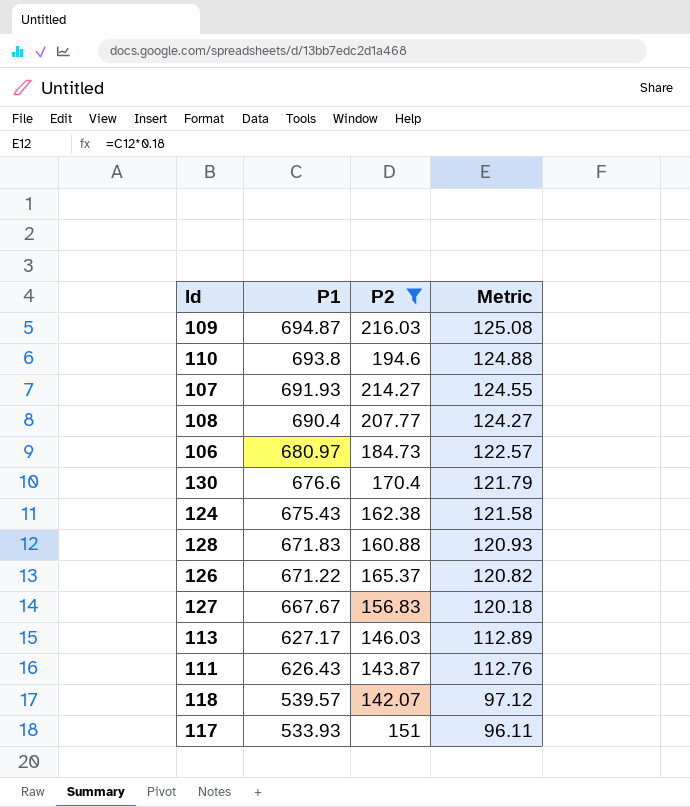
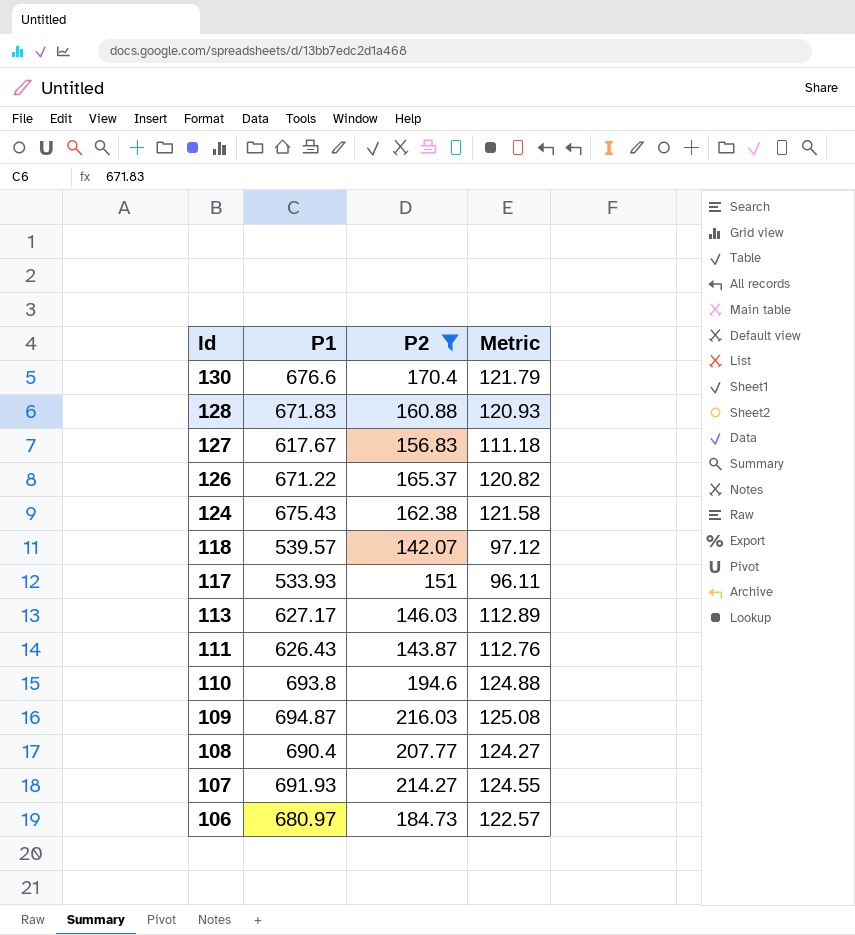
row order: P1 descending -> Id descending
127 | P1: 667.67 -> 617.67
127 | Metric: 120.18 -> 111.18

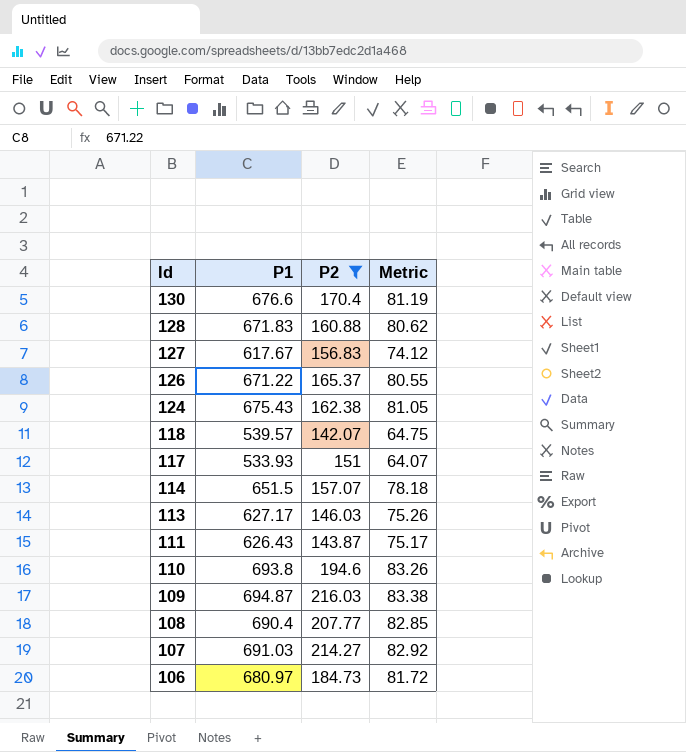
column Metric | formula: [P1] * 0.18 -> [P1] * 0.12
row 114: none -> 651.5 | 157.07 | 78.18
107 | P1: 691.93 -> 691.03

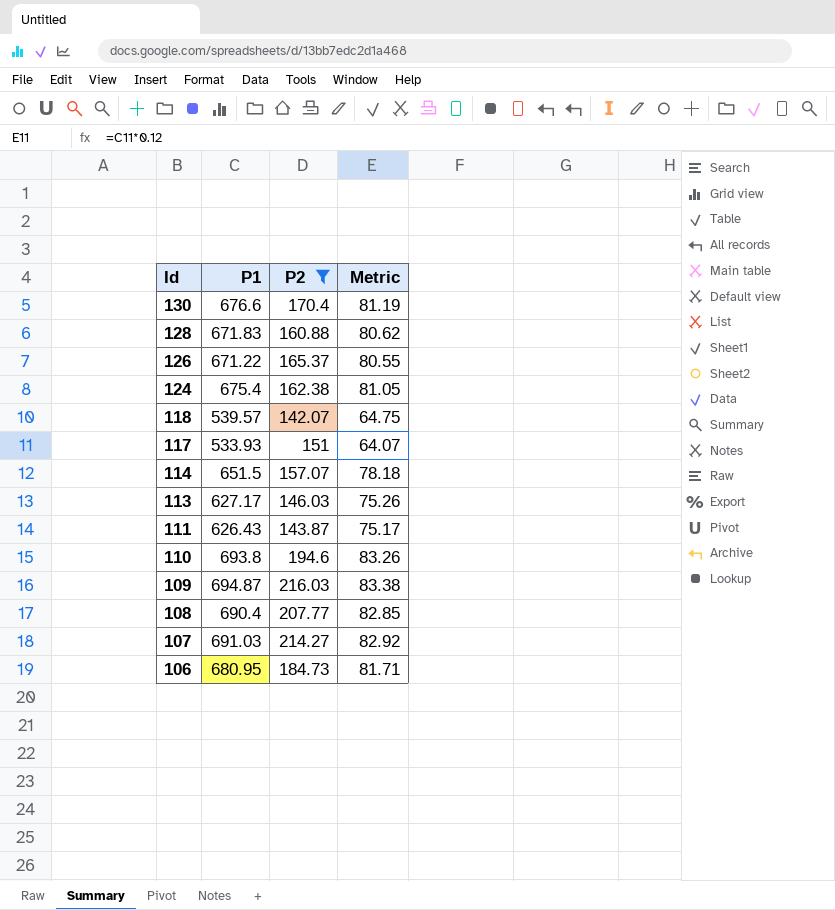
row 127: 617.67 | 156.83 | 74.12 -> none
124 | P1: 675.43 -> 675.4
106 | P1: 680.97 -> 680.95
106 | Metric: 81.72 -> 81.71

